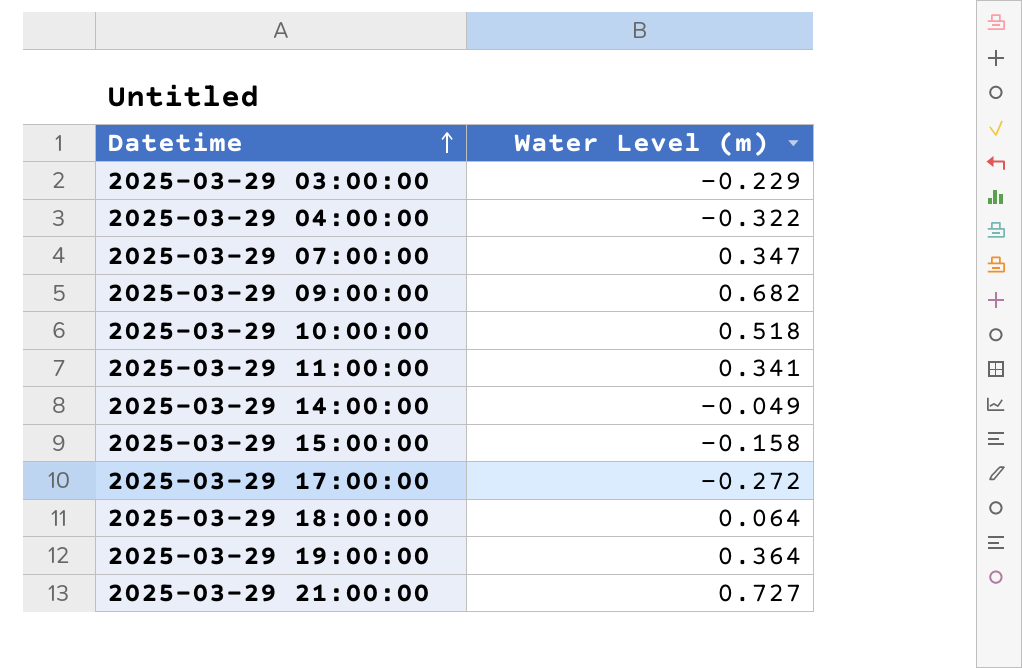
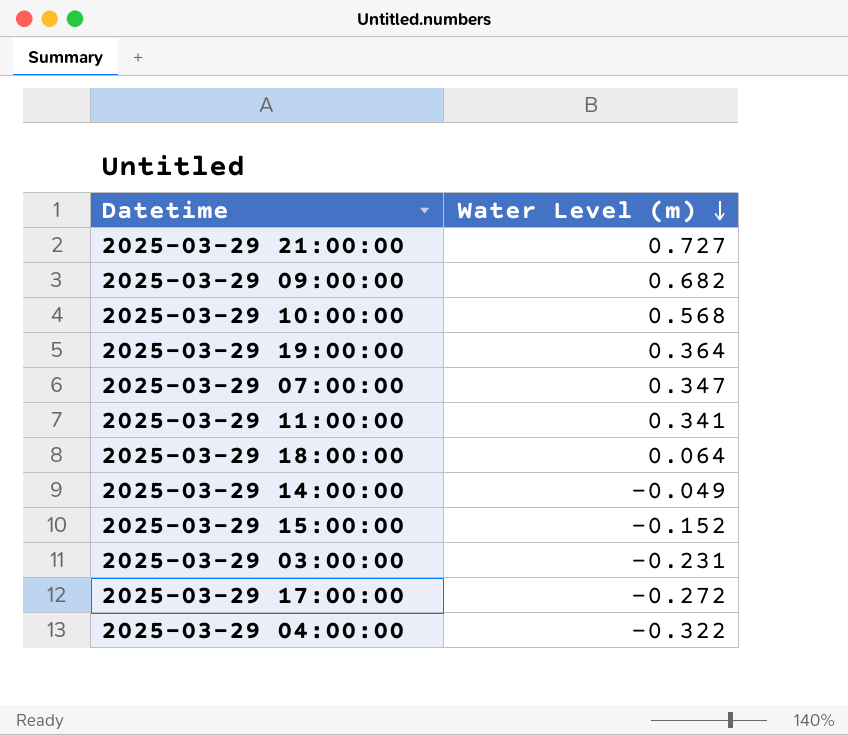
row order: Datetime ascending -> Water Level (m) descending
2025-03-29 10:00:00 | Water Level (m): 0.518 -> 0.568
2025-03-29 15:00:00 | Water Level (m): -0.158 -> -0.152
2025-03-29 03:00:00 | Water Level (m): -0.229 -> -0.231

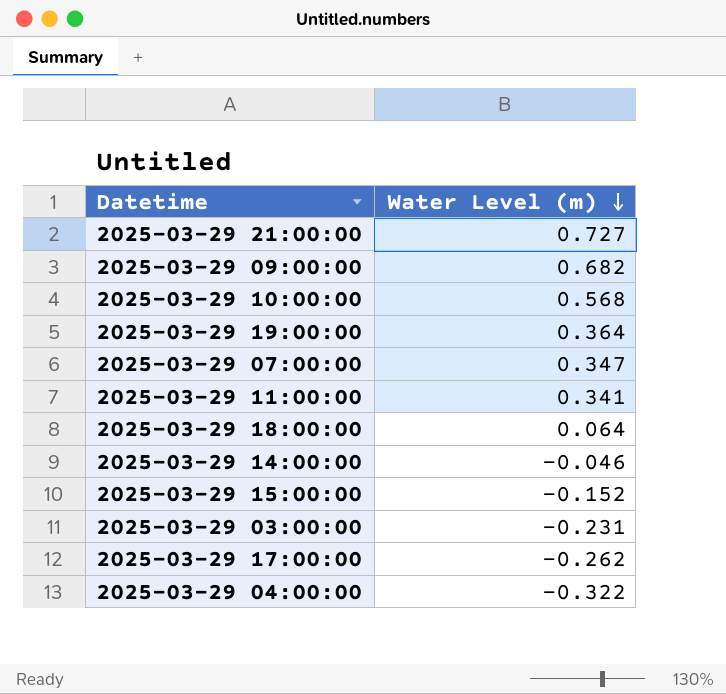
2025-03-29 14:00:00 | Water Level (m): -0.049 -> -0.046
2025-03-29 17:00:00 | Water Level (m): -0.272 -> -0.262

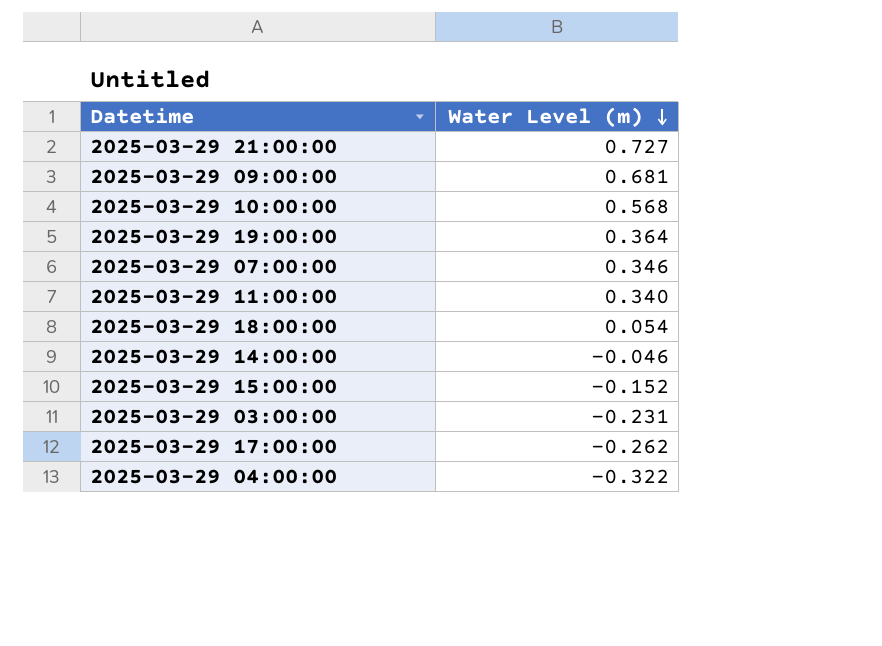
2025-03-29 09:00:00 | Water Level (m): 0.682 -> 0.681
2025-03-29 07:00:00 | Water Level (m): 0.347 -> 0.346
2025-03-29 11:00:00 | Water Level (m): 0.341 -> 0.340
2025-03-29 18:00:00 | Water Level (m): 0.064 -> 0.054

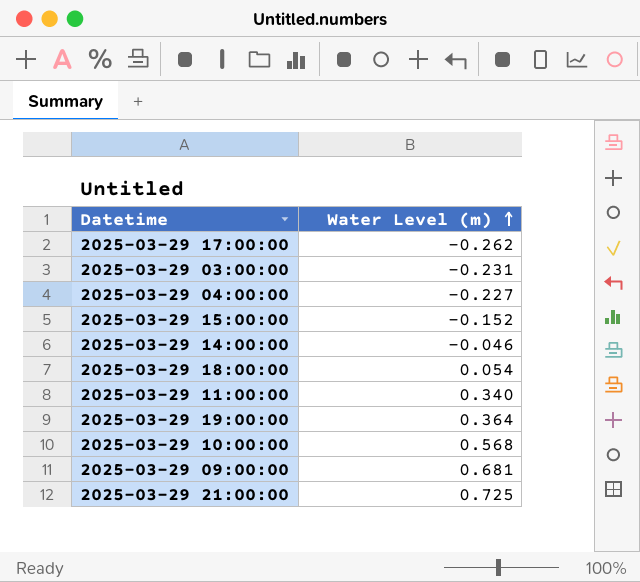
row order: Water Level (m) descending -> Water Level (m) ascending
row 2025-03-29 07:00:00: 0.346 -> none
2025-03-29 04:00:00 | Water Level (m): -0.322 -> -0.227
2025-03-29 21:00:00 | Water Level (m): 0.727 -> 0.725

